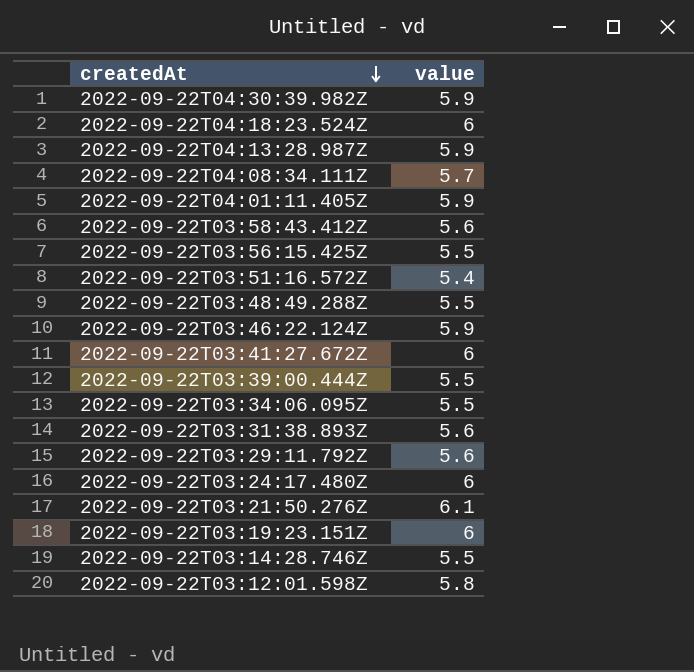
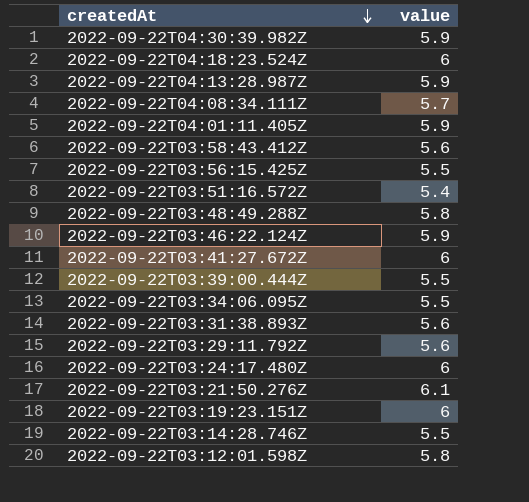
2022-09-22T03:48:49.288Z | value: 5.5 -> 5.8

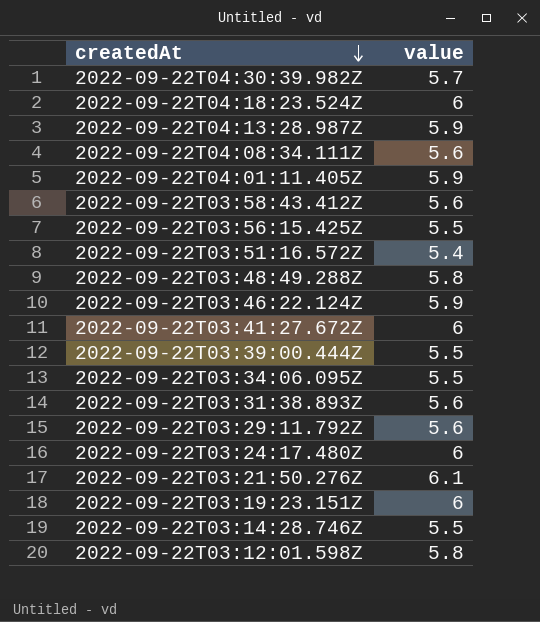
2022-09-22T04:30:39.982Z | value: 5.9 -> 5.7
2022-09-22T04:08:34.111Z | value: 5.7 -> 5.6

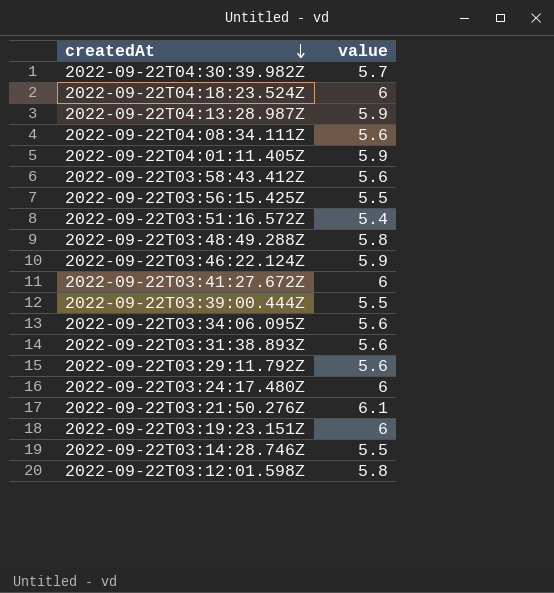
2022-09-22T03:34:06.095Z | value: 5.5 -> 5.6

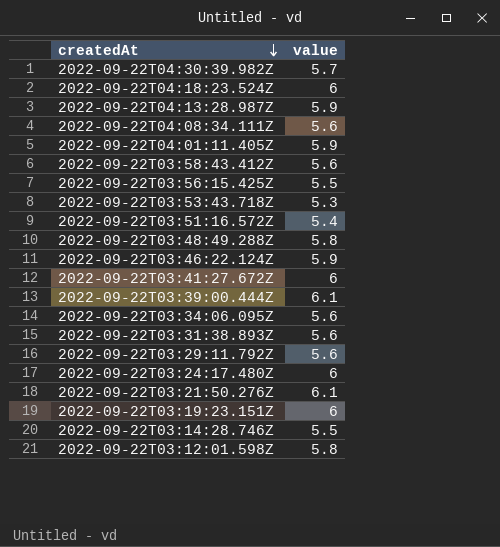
row 2022-09-22T03:53:43.718Z: none -> 5.3
2022-09-22T03:39:00.444Z | value: 5.5 -> 6.1

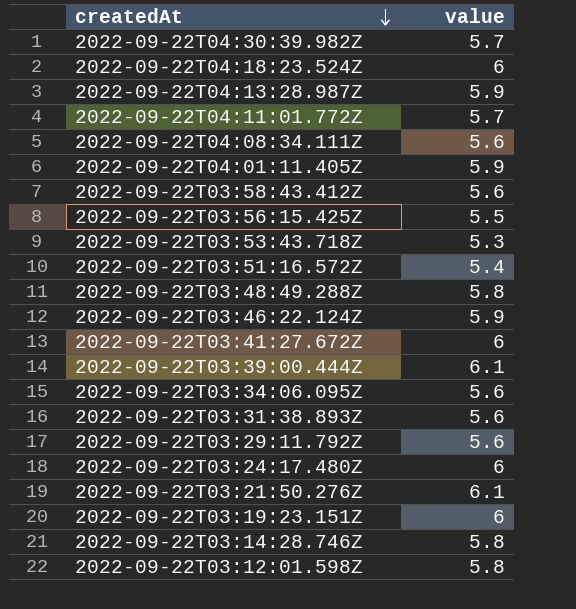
row 2022-09-22T04:11:01.772Z: none -> 5.7
2022-09-22T03:14:28.746Z | value: 5.5 -> 5.8

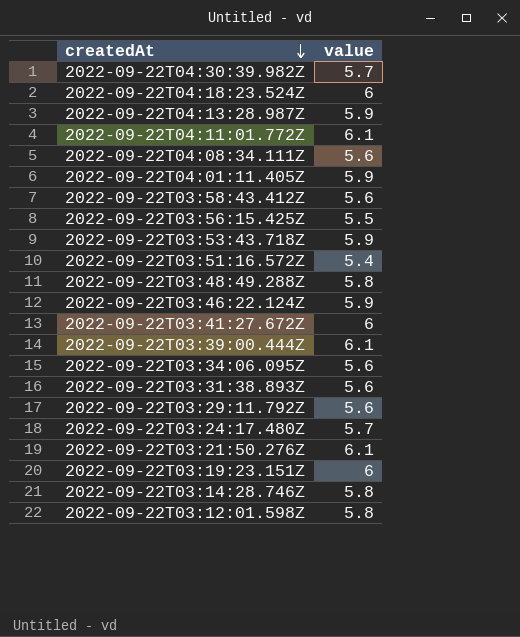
2022-09-22T04:11:01.772Z | value: 5.7 -> 6.1
2022-09-22T03:53:43.718Z | value: 5.3 -> 5.9
2022-09-22T03:24:17.480Z | value: 6 -> 5.7

